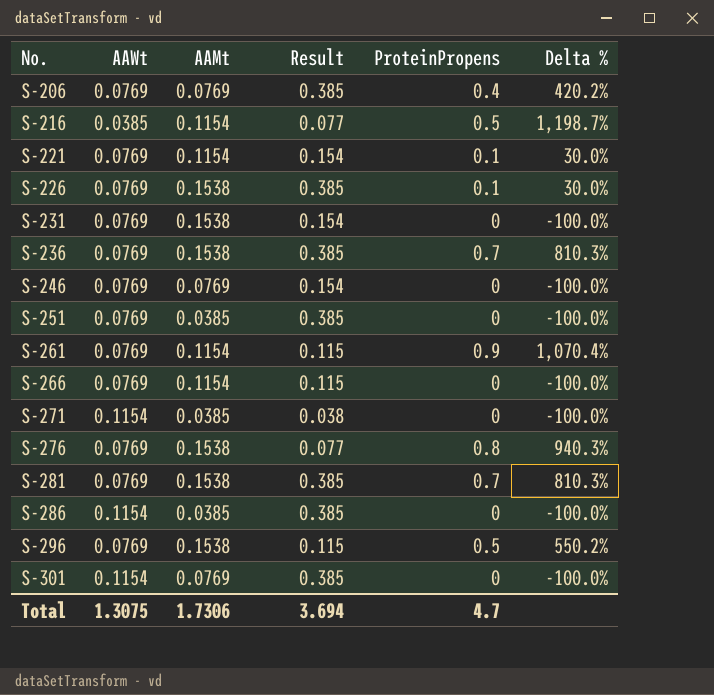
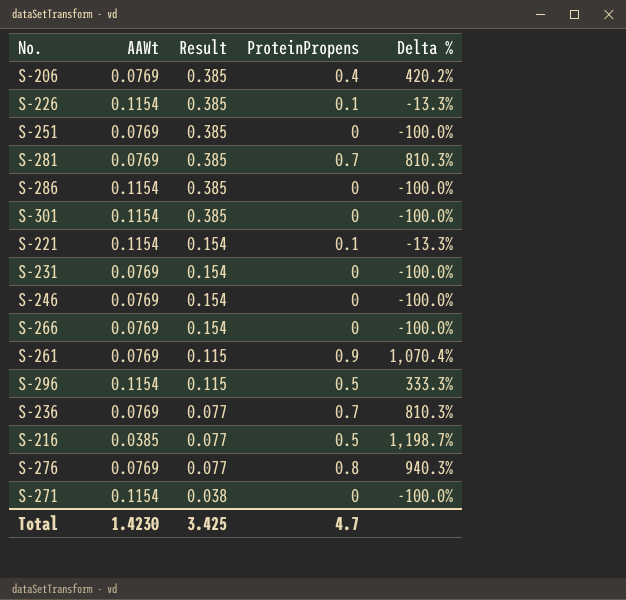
row order: No. ascending -> Result descending
column AAMt | position: 3 -> none
S-226 | AAWt: 0.0769 -> 0.1154
S-226 | Delta %: 30.0% -> -13.3%
S-221 | AAWt: 0.0769 -> 0.1154
S-221 | Delta %: 30.0% -> -13.3%
S-266 | Result: 0.115 -> 0.154
S-296 | AAWt: 0.0769 -> 0.1154
S-296 | Delta %: 550.2% -> 333.3%
S-236 | Result: 0.385 -> 0.077
Total | AAWt: 1.3075 -> 1.4230
Total | Result: 3.694 -> 3.425

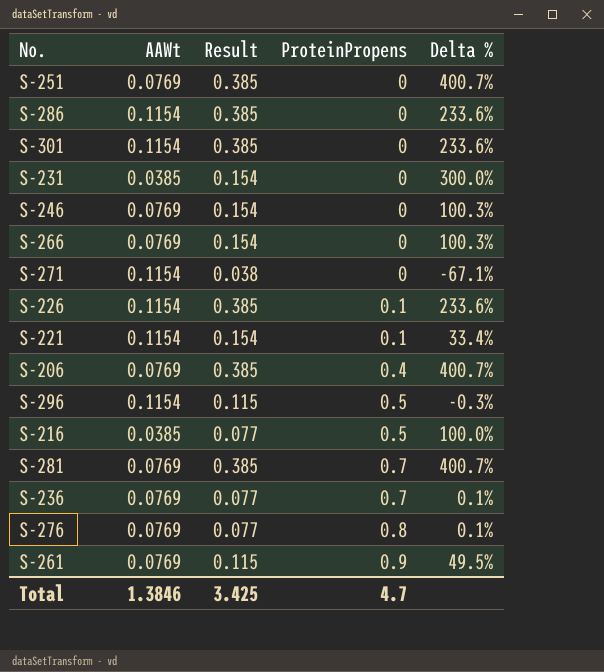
row order: Result descending -> ProteinPropens ascending
column Delta % | formula: ([ProteinPropens] - [AAWt]) / [AAWt] -> ([Result] - [AAWt]) / [AAWt]
S-231 | AAWt: 0.0769 -> 0.0385
Total | AAWt: 1.4230 -> 1.3846

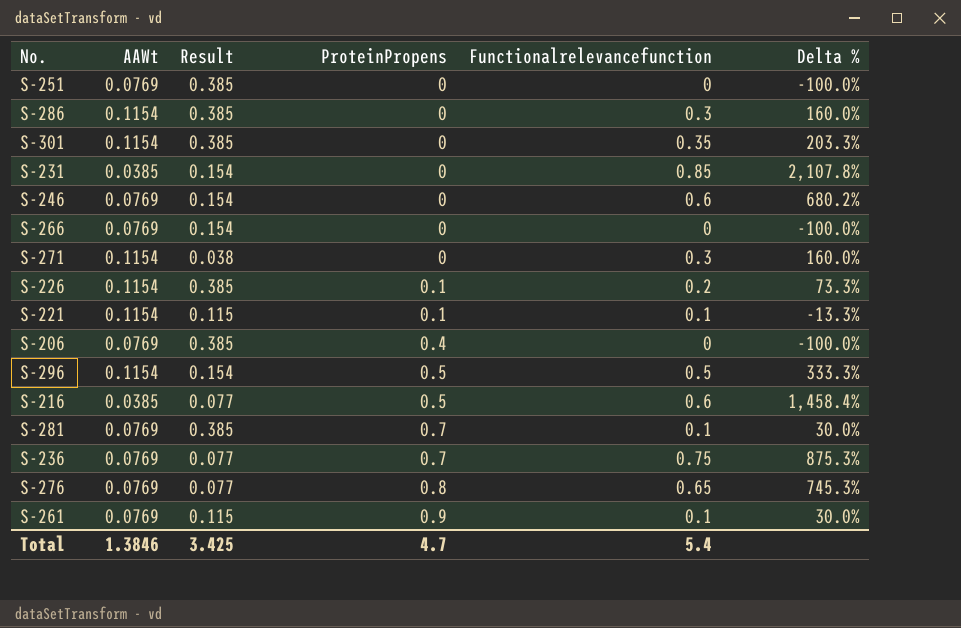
column Functionalrelevancefunction | position: none -> 5
column Delta % | formula: ([Result] - [AAWt]) / [AAWt] -> ([Functionalrelevancefunction] - [AAWt]) / [AAWt]
S-221 | Result: 0.154 -> 0.115
S-296 | Result: 0.115 -> 0.154

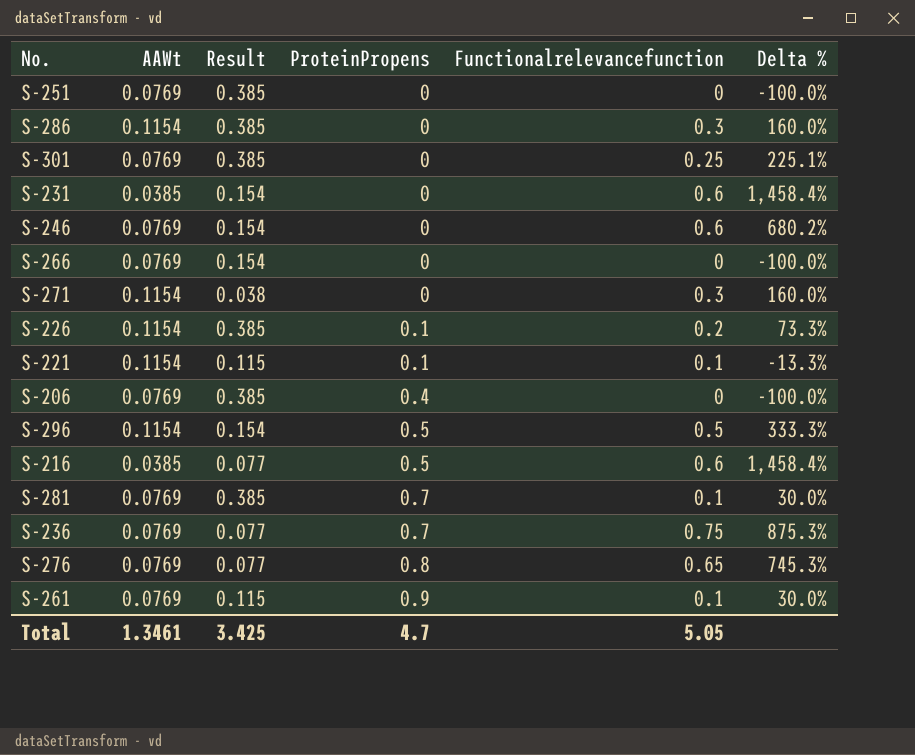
S-301 | AAWt: 0.1154 -> 0.0769
S-301 | Functionalrelevancefunction: 0.35 -> 0.25
S-301 | Delta %: 203.3% -> 225.1%
S-231 | Functionalrelevancefunction: 0.85 -> 0.6
S-231 | Delta %: 2,107.8% -> 1,458.4%
Total | AAWt: 1.3846 -> 1.3461
Total | Functionalrelevancefunction: 5.4 -> 5.05

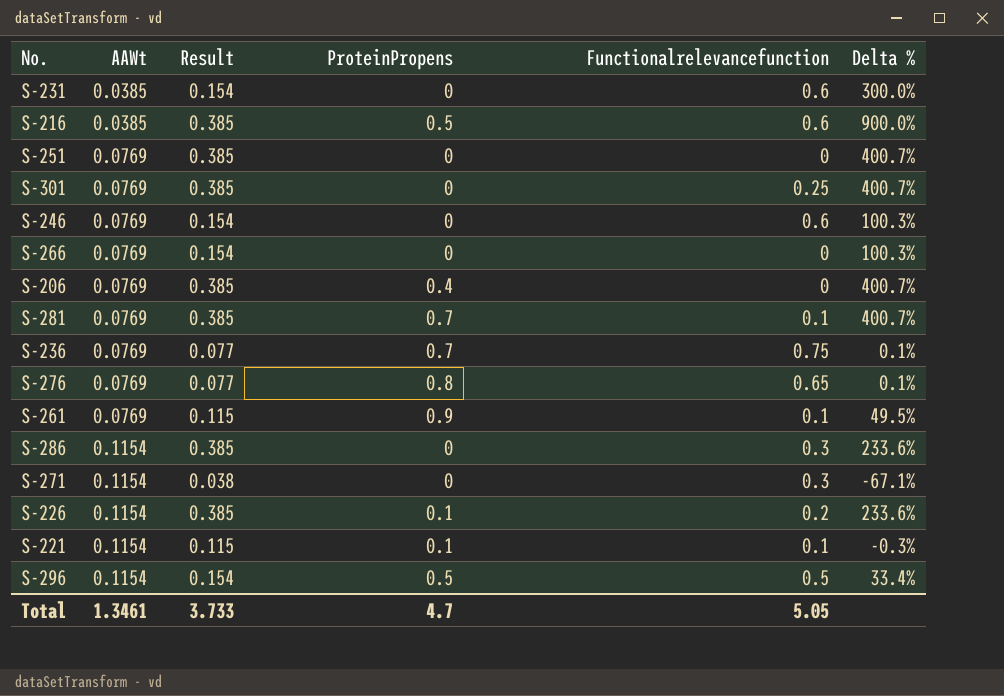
row order: ProteinPropens ascending -> AAWt ascending
column Delta % | formula: ([Functionalrelevancefunction] - [AAWt]) / [AAWt] -> ([Result] - [AAWt]) / [AAWt]
S-216 | Result: 0.077 -> 0.385
Total | Result: 3.425 -> 3.733

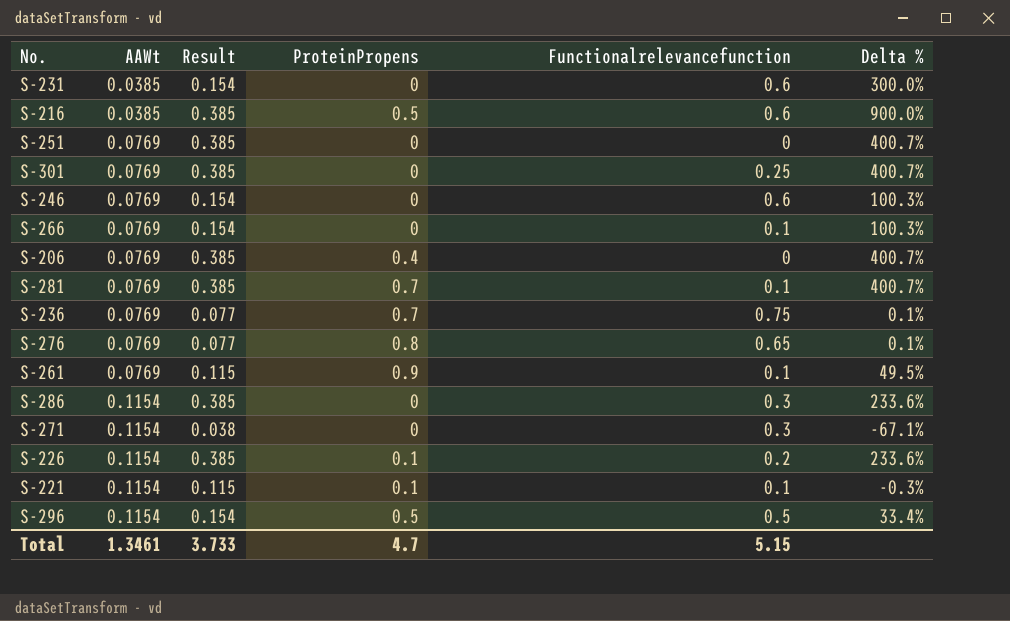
S-266 | Functionalrelevancefunction: 0 -> 0.1
Total | Functionalrelevancefunction: 5.05 -> 5.15

